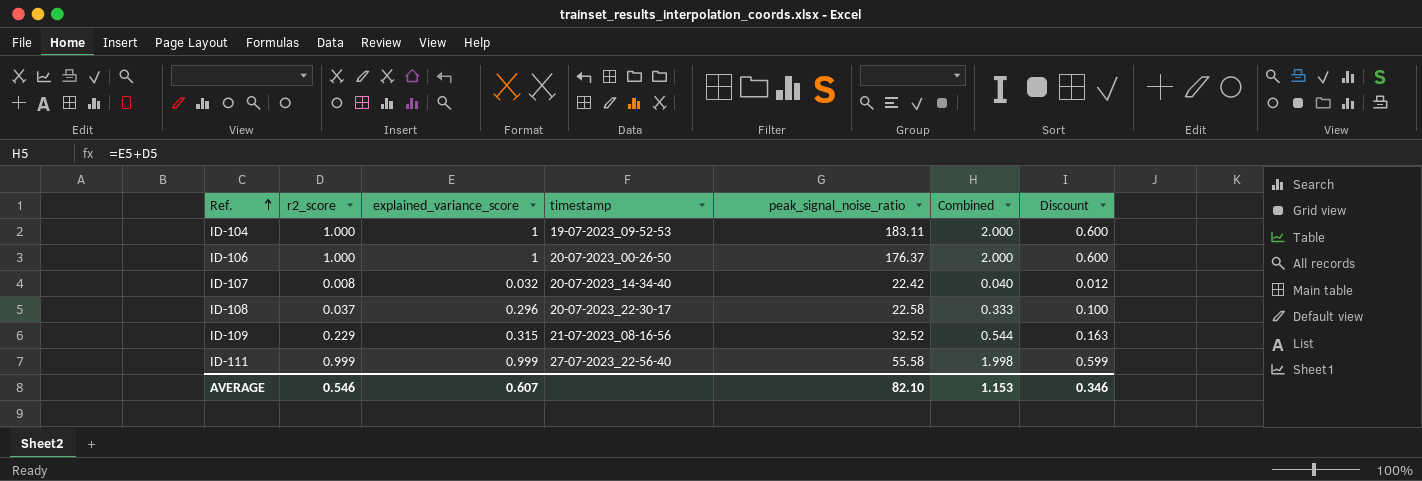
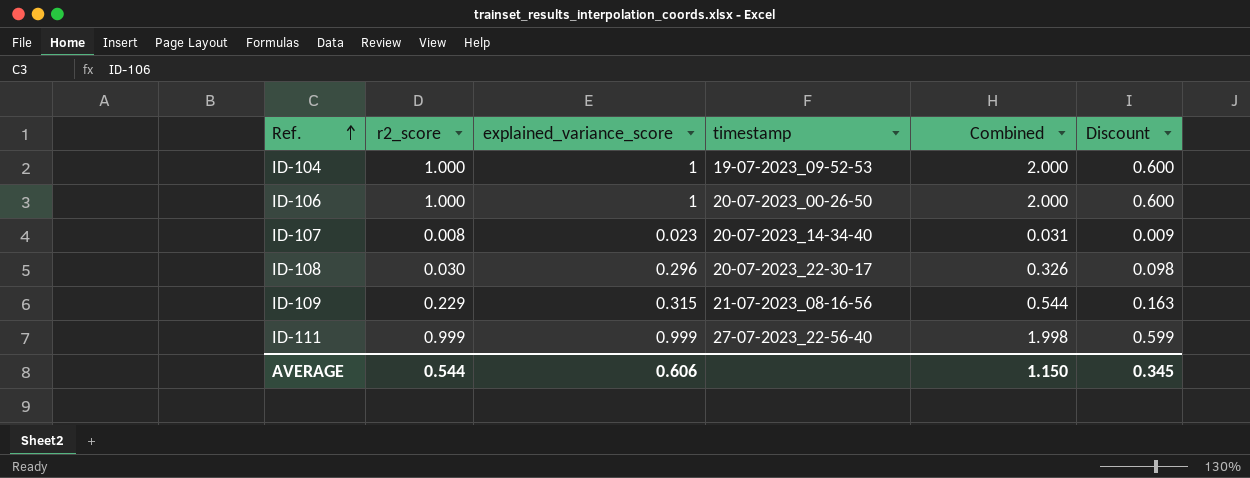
column peak_signal_noise_ratio | position: 5 -> none
ID-107 | explained_variance_score: 0.032 -> 0.023
ID-107 | Combined: 0.040 -> 0.031
ID-107 | Discount: 0.012 -> 0.009
ID-108 | r2_score: 0.037 -> 0.030
ID-108 | Combined: 0.333 -> 0.326
ID-108 | Discount: 0.100 -> 0.098
AVERAGE | r2_score: 0.546 -> 0.544
AVERAGE | explained_variance_score: 0.607 -> 0.606
AVERAGE | Combined: 1.153 -> 1.150
AVERAGE | Discount: 0.346 -> 0.345

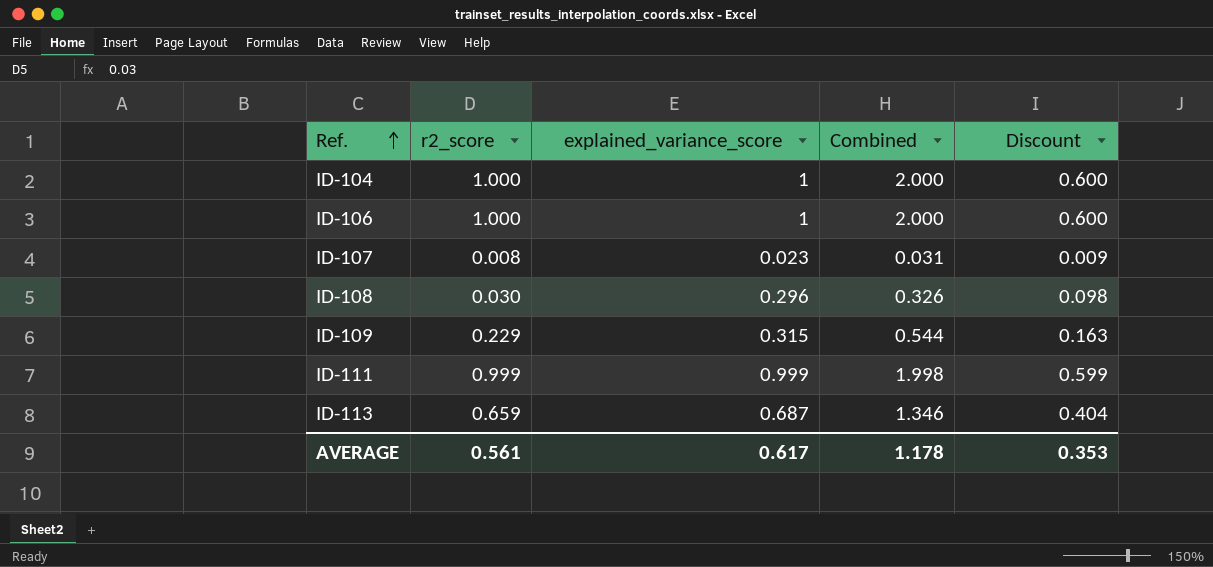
column timestamp | position: 4 -> none
row ID-113: none -> 0.659 | 0.687 | 1.346 | 0.404
AVERAGE | r2_score: 0.544 -> 0.561
AVERAGE | explained_variance_score: 0.606 -> 0.617
AVERAGE | Combined: 1.150 -> 1.178
AVERAGE | Discount: 0.345 -> 0.353

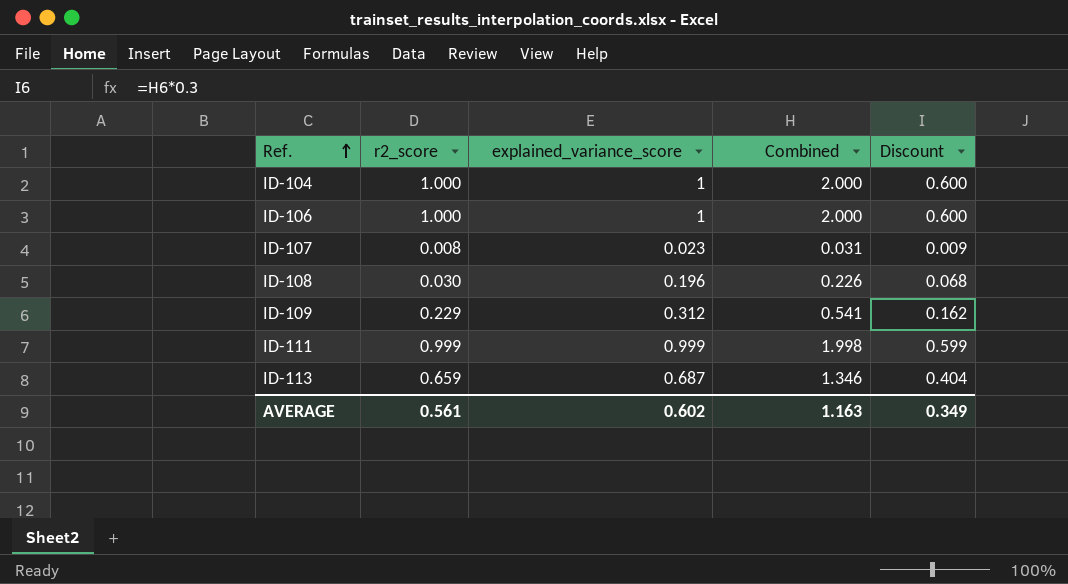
ID-108 | explained_variance_score: 0.296 -> 0.196
ID-108 | Combined: 0.326 -> 0.226
ID-108 | Discount: 0.098 -> 0.068
ID-109 | explained_variance_score: 0.315 -> 0.312
ID-109 | Combined: 0.544 -> 0.541
ID-109 | Discount: 0.163 -> 0.162
AVERAGE | explained_variance_score: 0.617 -> 0.602
AVERAGE | Combined: 1.178 -> 1.163
AVERAGE | Discount: 0.353 -> 0.349

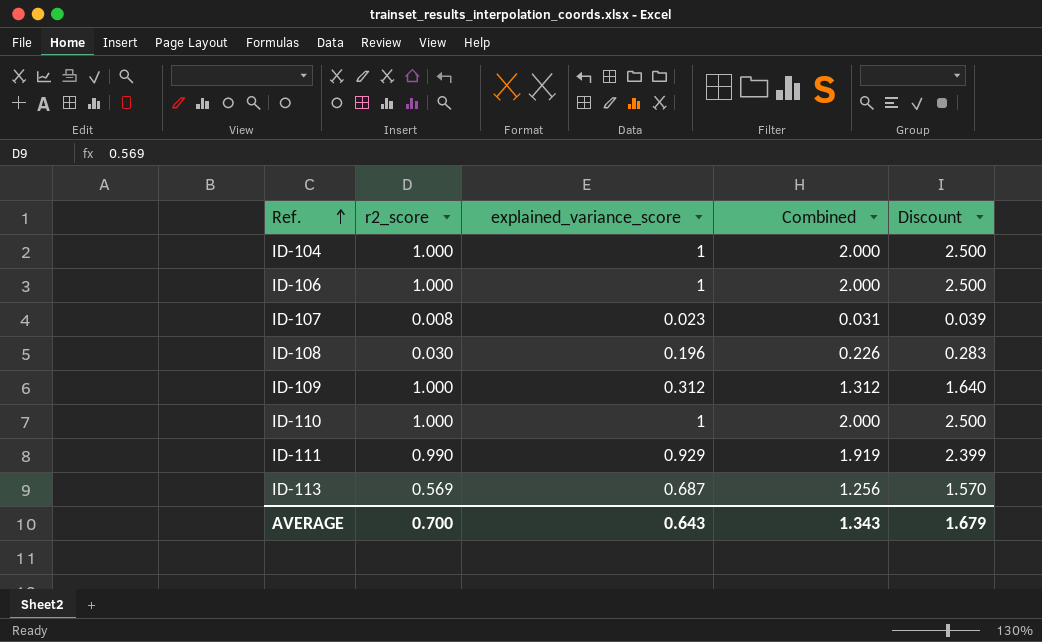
column Discount | formula: [Combined] * 0.3 -> [Combined] * 1.25
ID-109 | r2_score: 0.229 -> 1.000
ID-109 | Combined: 0.541 -> 1.312
row ID-110: none -> 1.000 | 1 | 2.000 | 2.500
ID-111 | r2_score: 0.999 -> 0.990
ID-111 | explained_variance_score: 0.999 -> 0.929
ID-111 | Combined: 1.998 -> 1.919
ID-113 | r2_score: 0.659 -> 0.569
ID-113 | Combined: 1.346 -> 1.256
AVERAGE | r2_score: 0.561 -> 0.700
AVERAGE | explained_variance_score: 0.602 -> 0.643
AVERAGE | Combined: 1.163 -> 1.343
AVERAGE | Discount: 0.349 -> 1.679

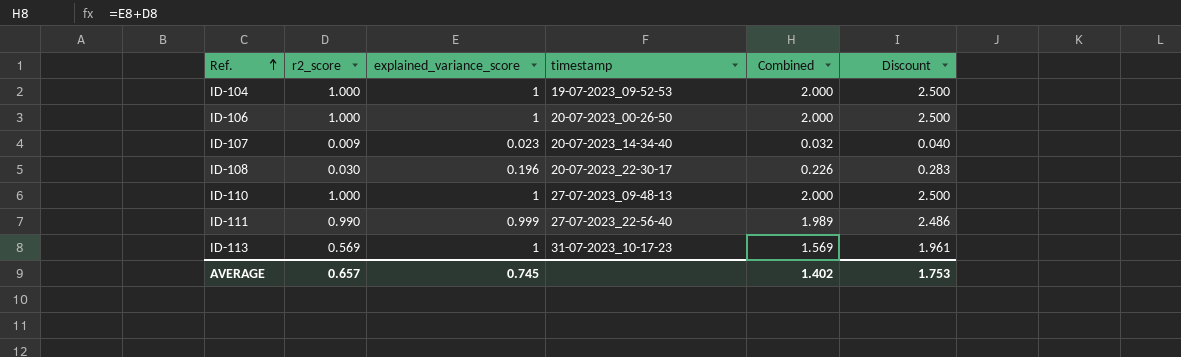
column timestamp | position: none -> 4
row ID-109: 1.000 | 0.312 | 1.312 | 1.640 -> none
ID-107 | r2_score: 0.008 -> 0.009
ID-107 | Combined: 0.031 -> 0.032
ID-107 | Discount: 0.039 -> 0.040
ID-111 | explained_variance_score: 0.929 -> 0.999
ID-111 | Combined: 1.919 -> 1.989
ID-111 | Discount: 2.399 -> 2.486
ID-113 | explained_variance_score: 0.687 -> 1
ID-113 | Combined: 1.256 -> 1.569
ID-113 | Discount: 1.570 -> 1.961
AVERAGE | r2_score: 0.700 -> 0.657
AVERAGE | explained_variance_score: 0.643 -> 0.745
AVERAGE | Combined: 1.343 -> 1.402
AVERAGE | Discount: 1.679 -> 1.753

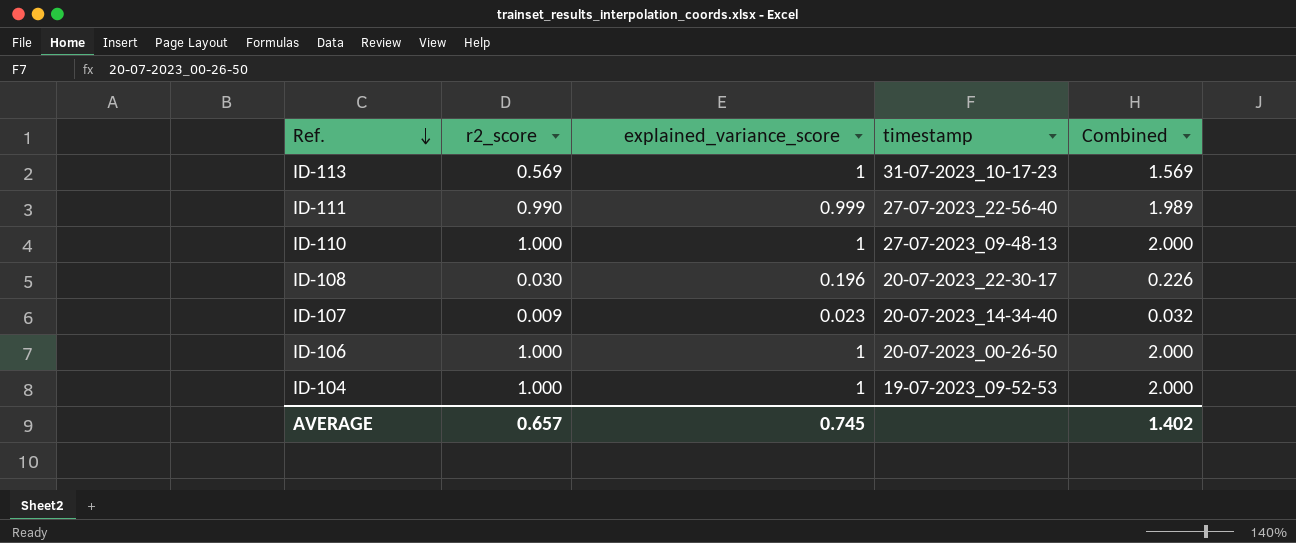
row order: Ref. ascending -> Ref. descending
column Discount | formula: [Combined] * 1.25 -> none

